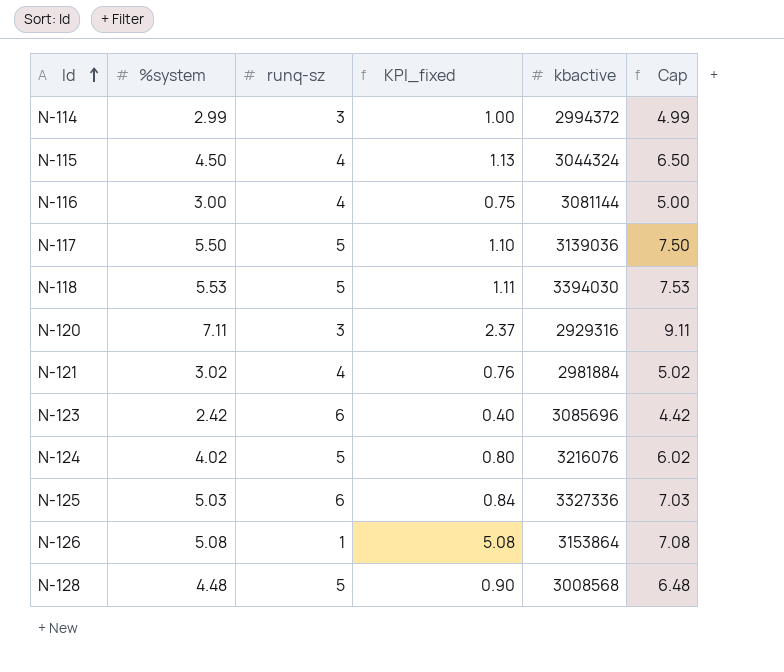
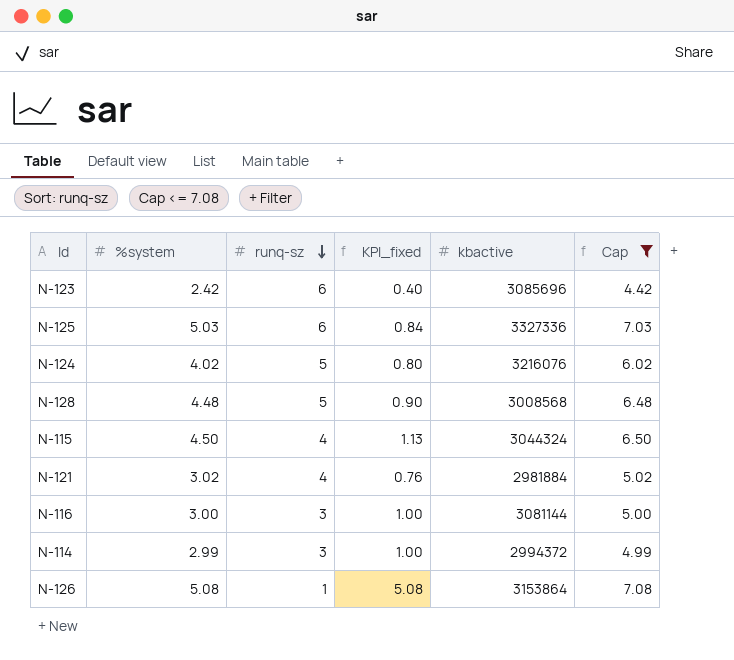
filter: none -> Cap <= 7.08
row order: Id ascending -> runq-sz descending
N-116 | runq-sz: 4 -> 3
N-116 | KPI_fixed: 0.75 -> 1.00

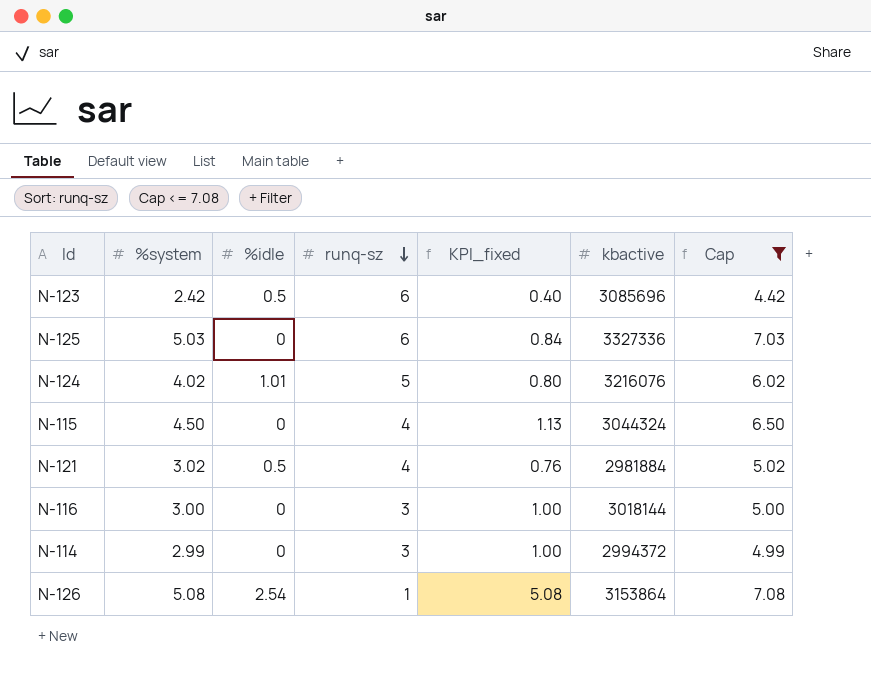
column %idle | position: none -> 3
row N-128: 4.48 | 5 | 0.90 | 3008568 | 6.48 -> none
N-116 | kbactive: 3081144 -> 3018144

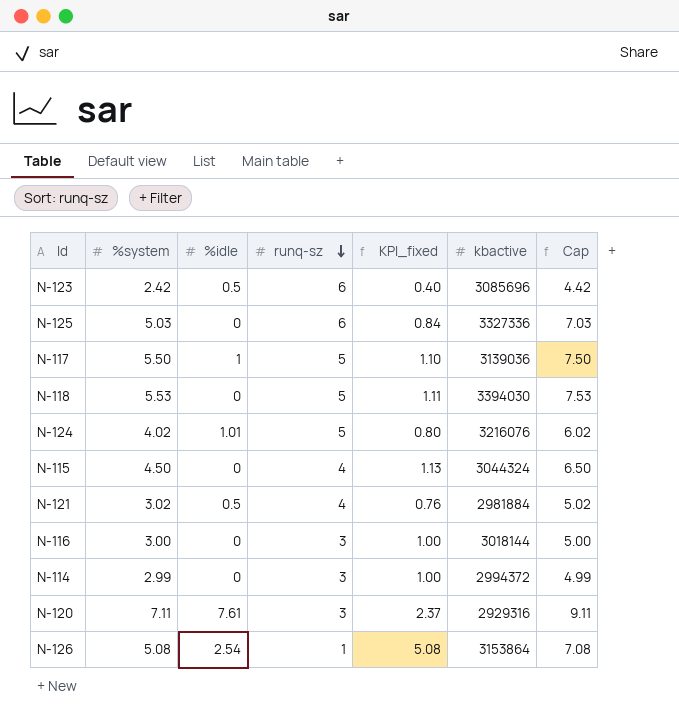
filter: Cap <= 7.08 -> none

